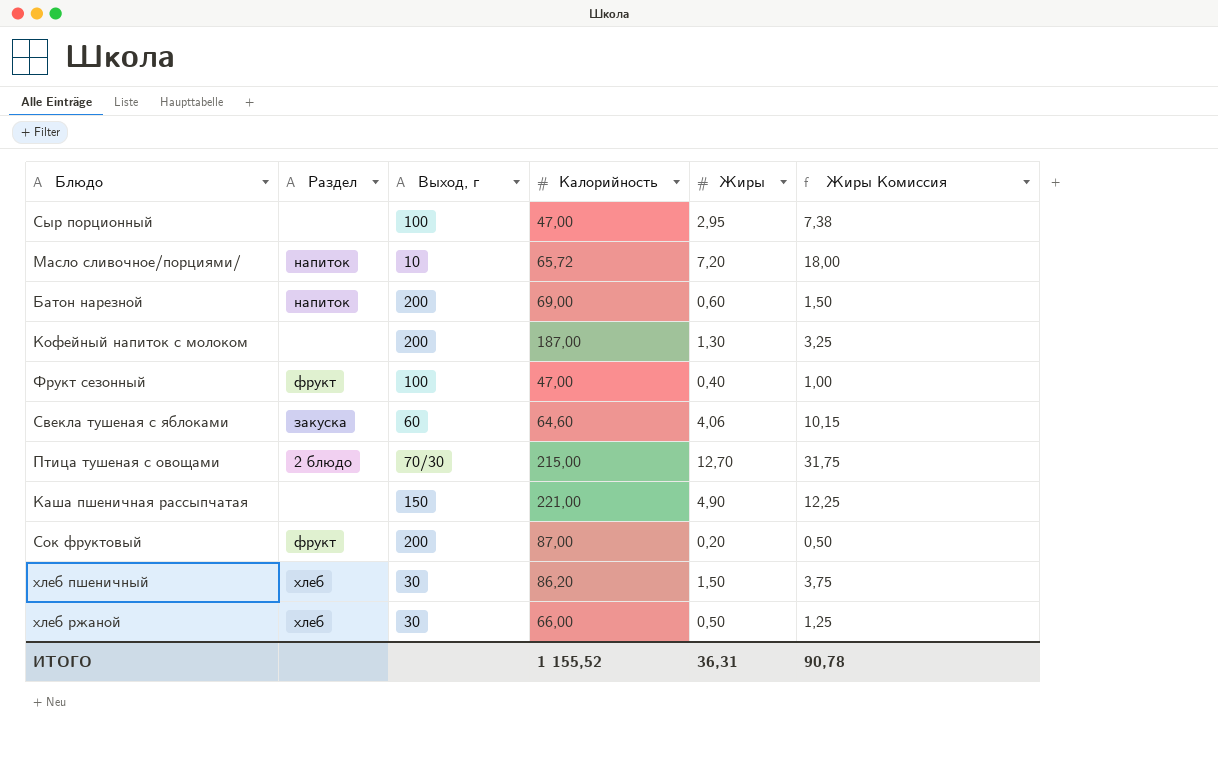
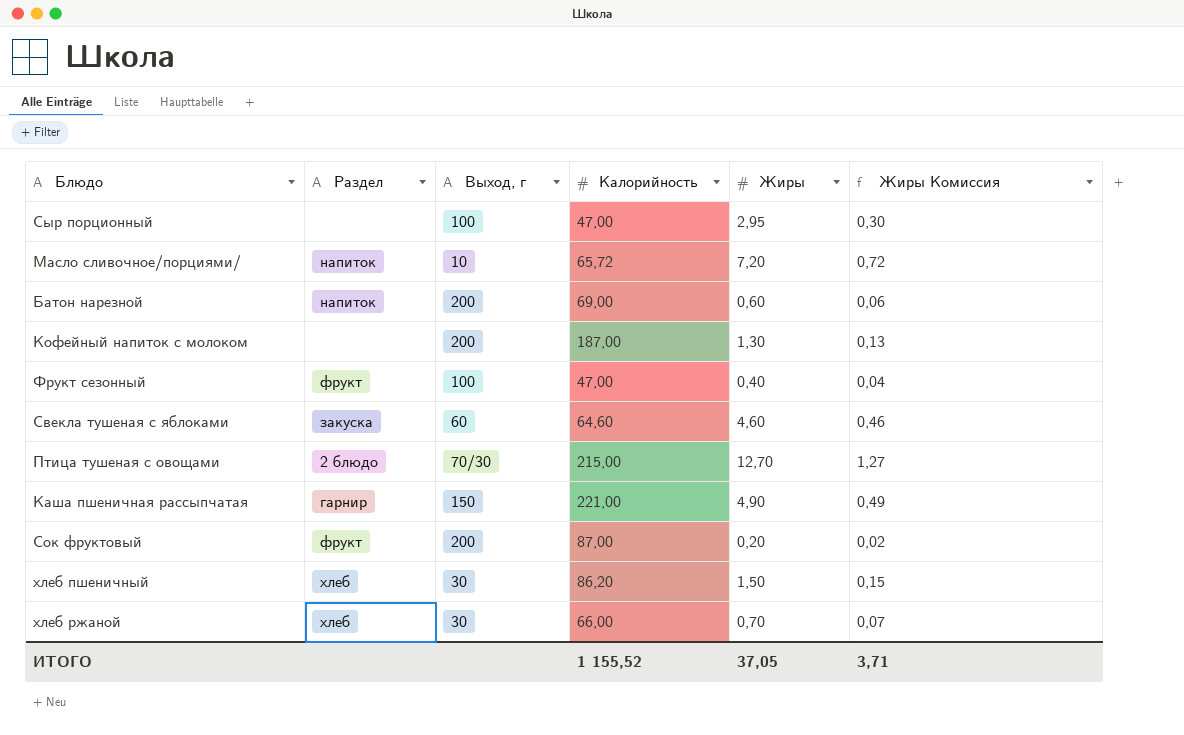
column Жиры Комиссия | formula: [Жиры] * 2,5 -> [Жиры] * 0,1
Свекла тушеная с яблоками | Жиры: 4,06 -> 4,60
Каша пшеничная рассыпчатая | Раздел: none -> гарнир
хлеб ржаной | Жиры: 0,50 -> 0,70
ИТОГО | Жиры: 36,31 -> 37,05
ИТОГО | Жиры Комиссия: 90,78 -> 3,71

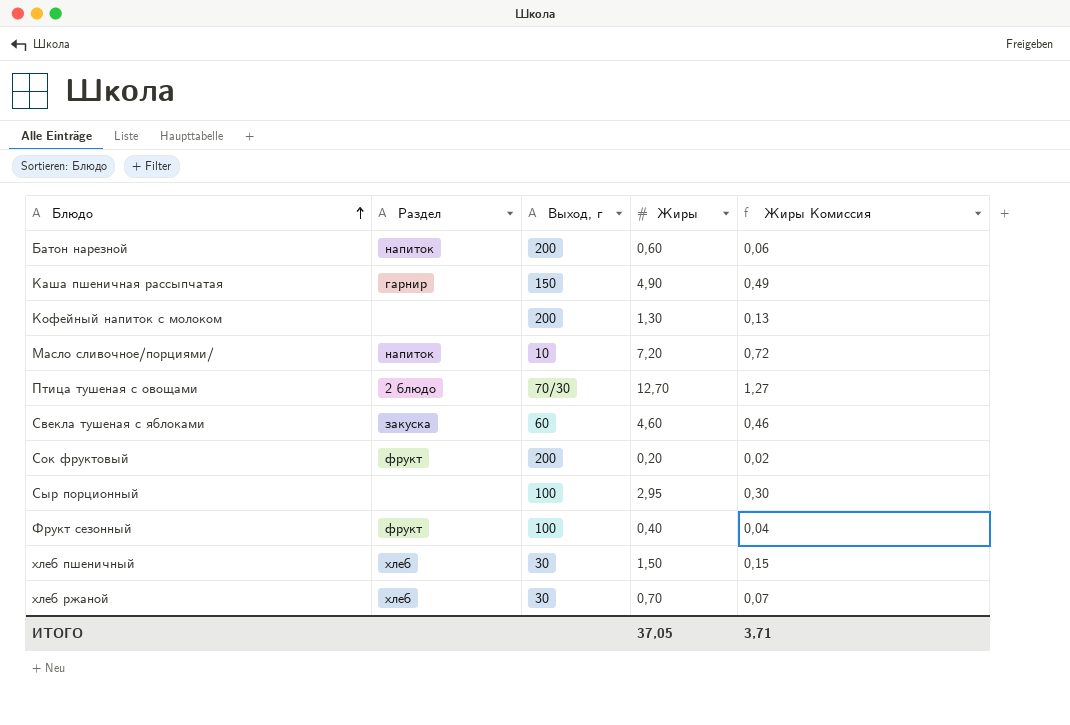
row order: none -> Блюдо ascending
column Калорийность | position: 4 -> none

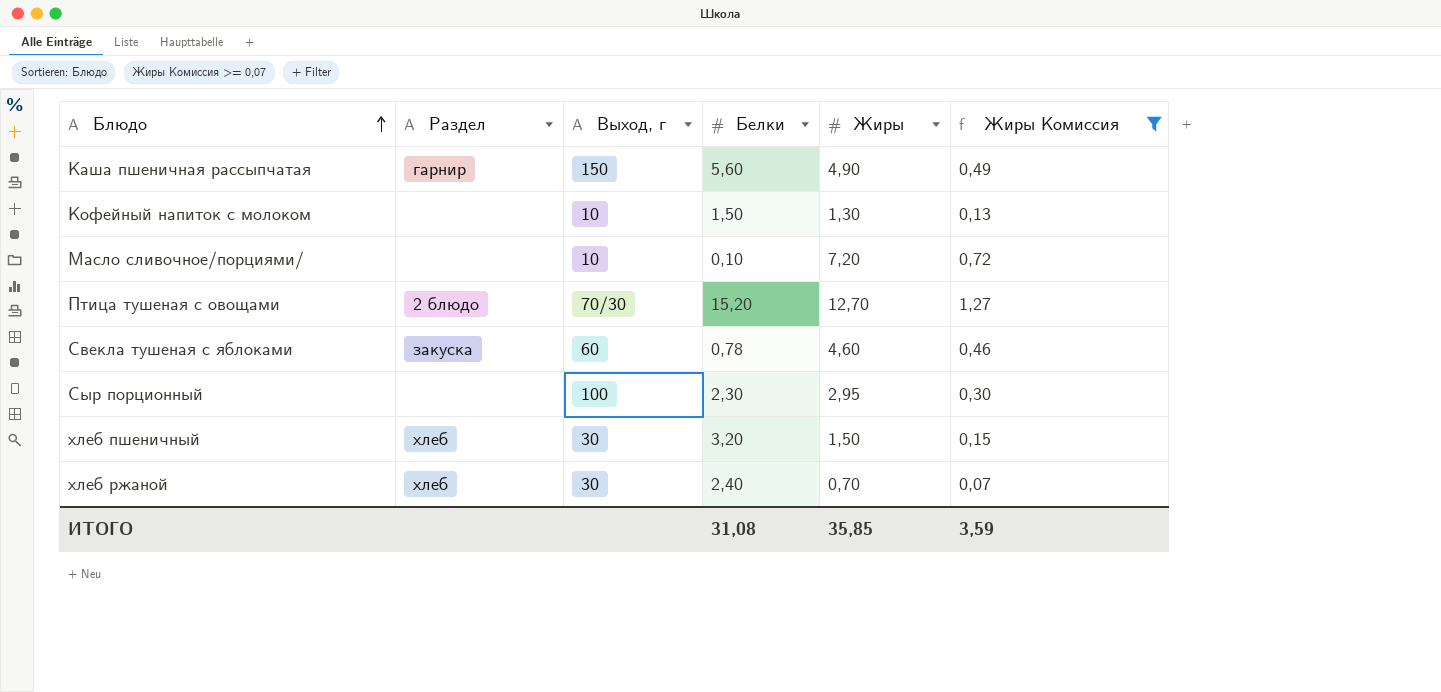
filter: none -> Жиры Комиссия >= 0,07
column Белки | position: none -> 4
Кофейный напиток с молоком | Выход, г: 200 -> 10
Масло сливочное/порциями/ | Раздел: напиток -> none
ИТОГО | Жиры: 37,05 -> 35,85
ИТОГО | Жиры Комиссия: 3,71 -> 3,59

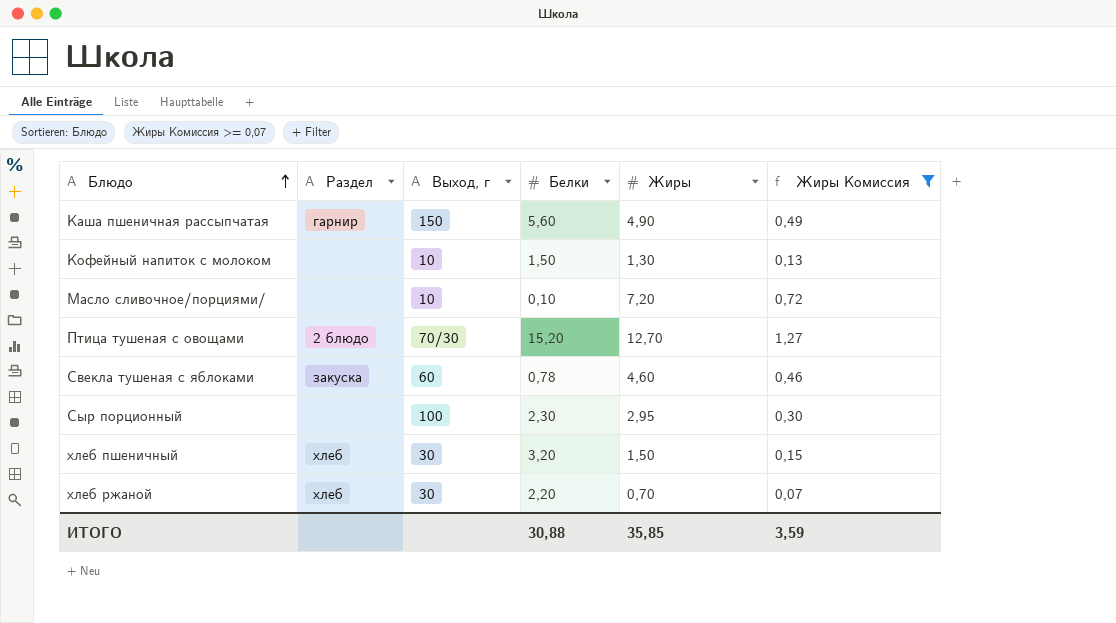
хлеб ржаной | Белки: 2,40 -> 2,20
ИТОГО | Белки: 31,08 -> 30,88

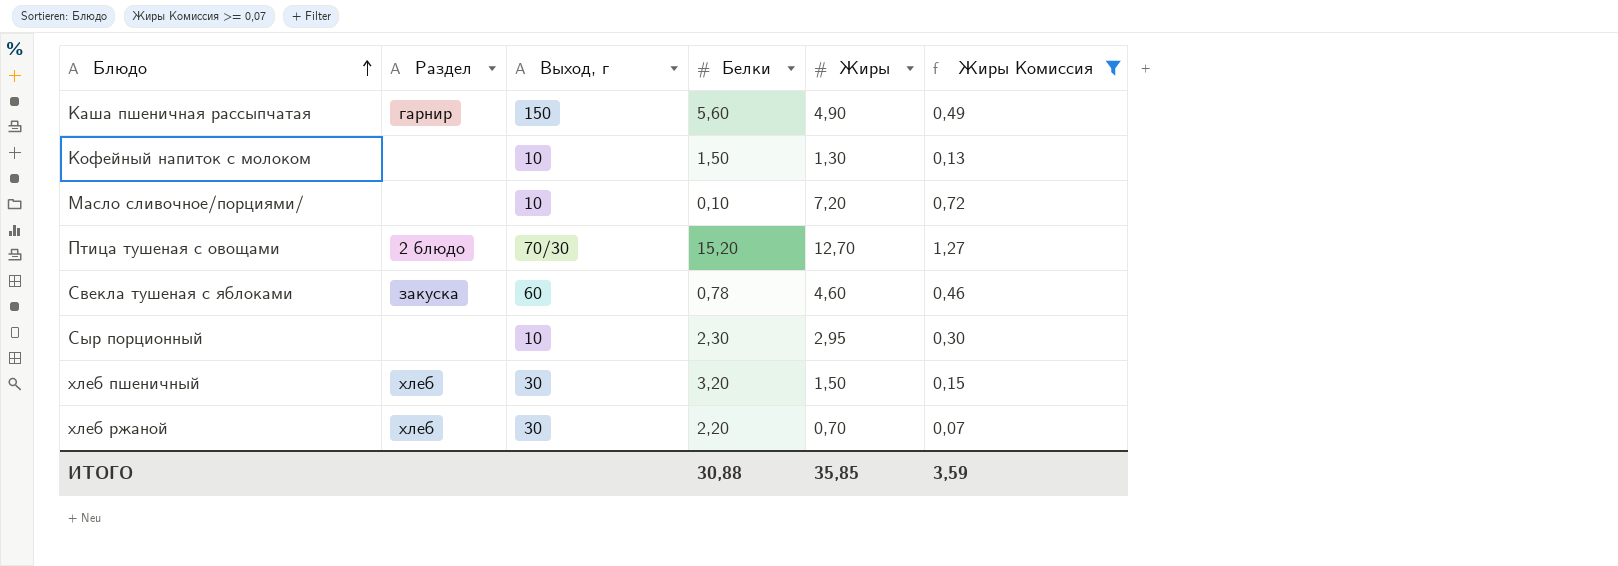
Сыр порционный | Выход, г: 100 -> 10

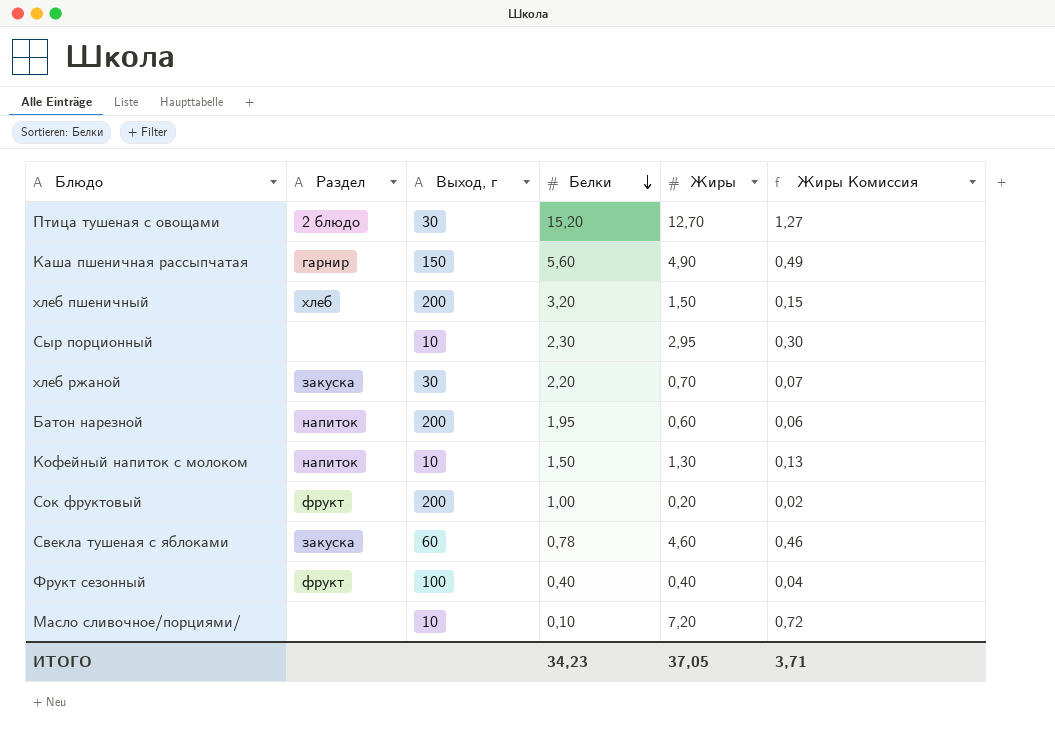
filter: Жиры Комиссия >= 0,07 -> none
row order: Блюдо ascending -> Белки descending
Птица тушеная с овощами | Выход, г: 70/30 -> 30
хлеб пшеничный | Выход, г: 30 -> 200
хлеб ржаной | Раздел: хлеб -> закуска
Кофейный напиток с молоком | Раздел: none -> напиток
ИТОГО | Белки: 30,88 -> 34,23
ИТОГО | Жиры: 35,85 -> 37,05
ИТОГО | Жиры Комиссия: 3,59 -> 3,71

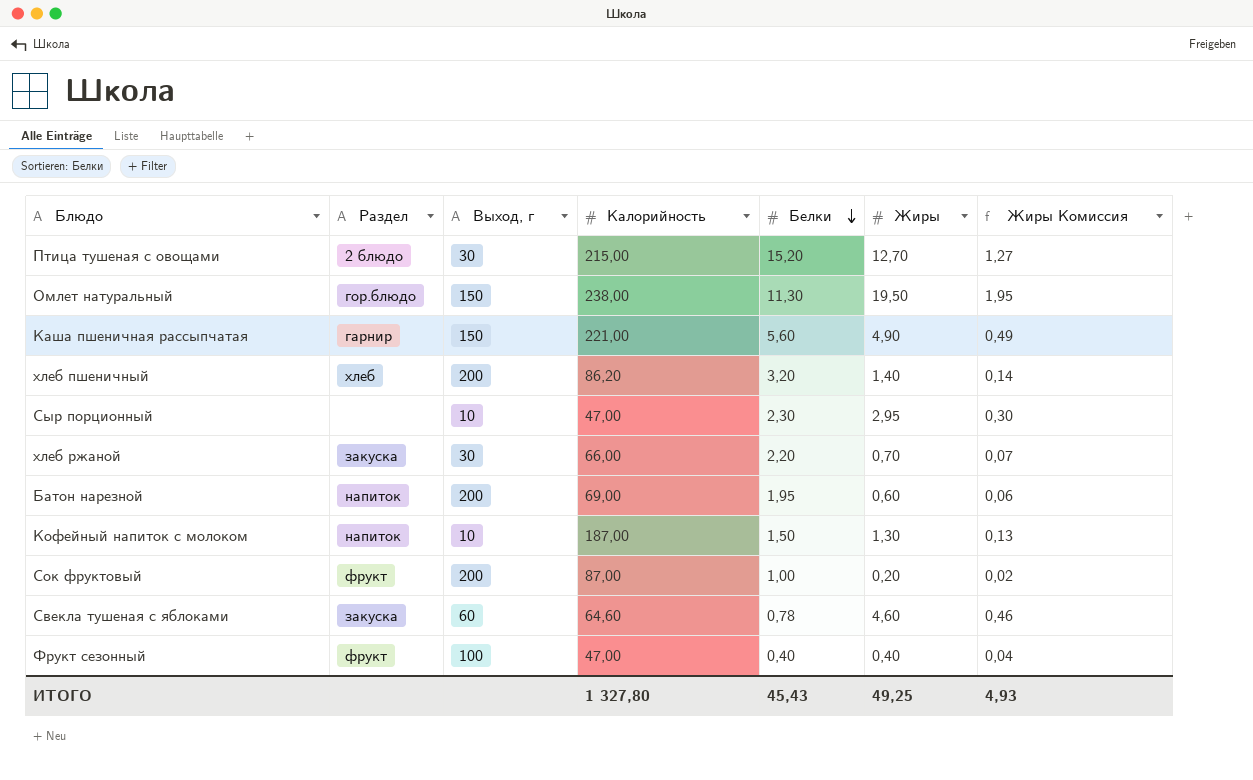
column Калорийность | position: none -> 4
row Масло сливочное/порциями/: none | 10 | 0,10 | 7,20 | 0,72 -> none
row Омлет натуральный: none -> гор.блюдо | 150 | 238,00 | 11,30 | 19,50 | 1,95
хлеб пшеничный | Жиры: 1,50 -> 1,40
хлеб пшеничный | Жиры Комиссия: 0,15 -> 0,14
ИТОГО | Белки: 34,23 -> 45,43
ИТОГО | Жиры: 37,05 -> 49,25
ИТОГО | Жиры Комиссия: 3,71 -> 4,93

